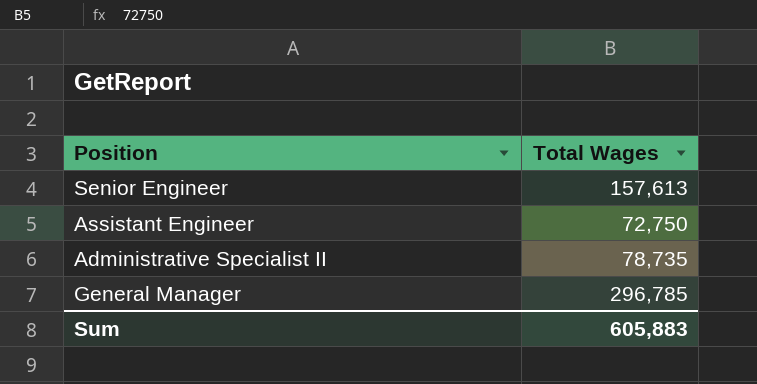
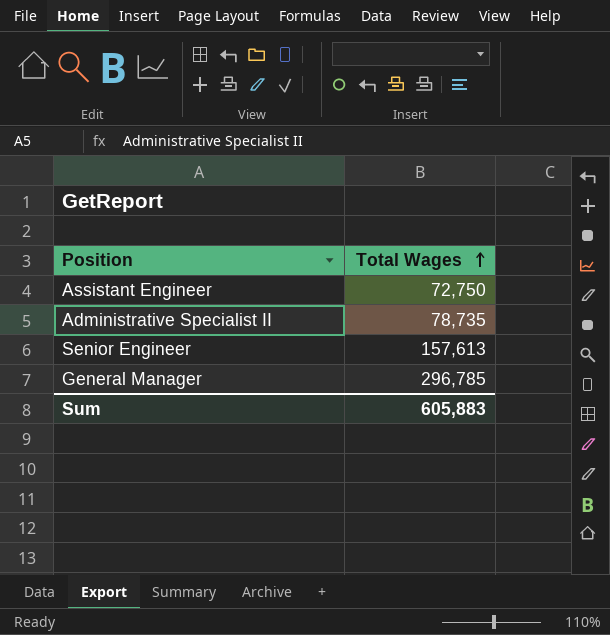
row order: none -> Total Wages ascending

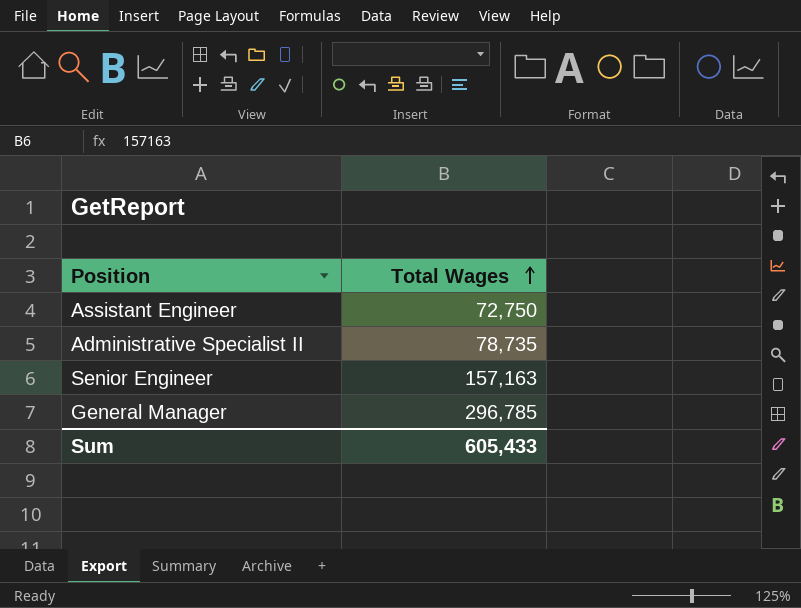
Senior Engineer | Total Wages: 157,613 -> 157,163
Sum | Total Wages: 605,883 -> 605,433

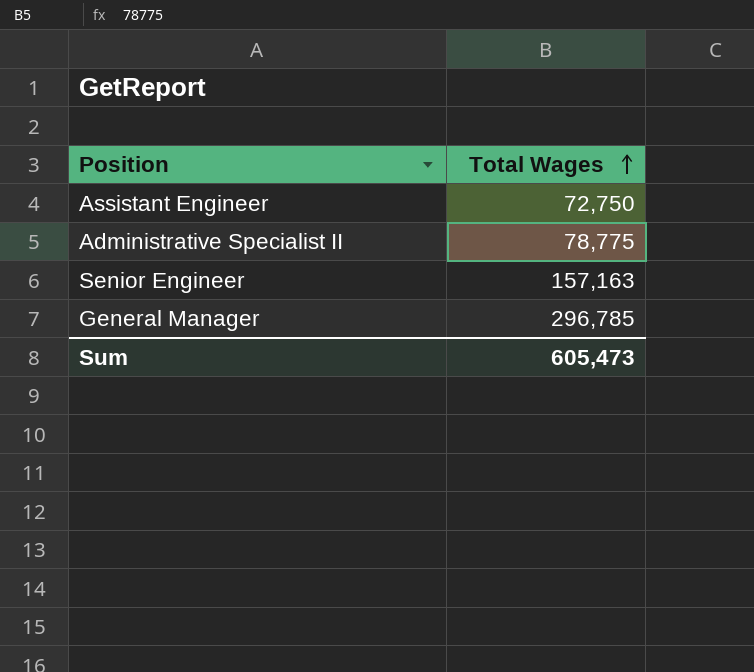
Administrative Specialist II | Total Wages: 78,735 -> 78,775
Sum | Total Wages: 605,433 -> 605,473

